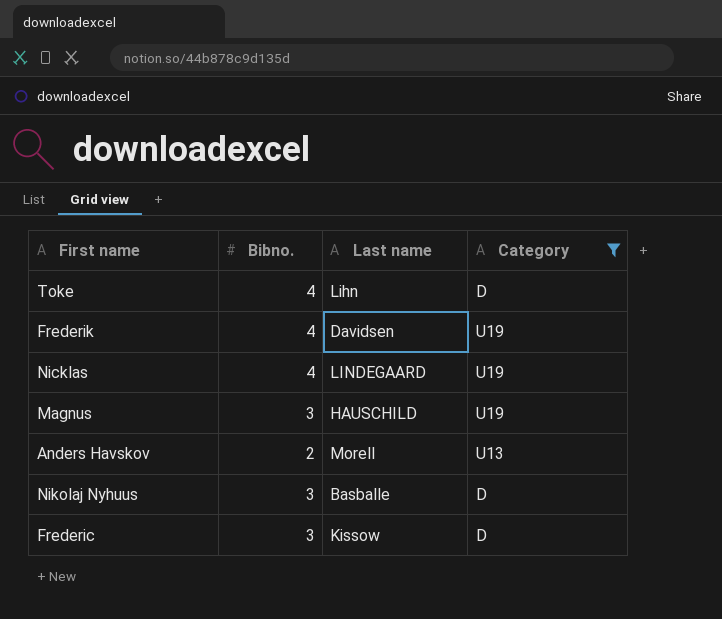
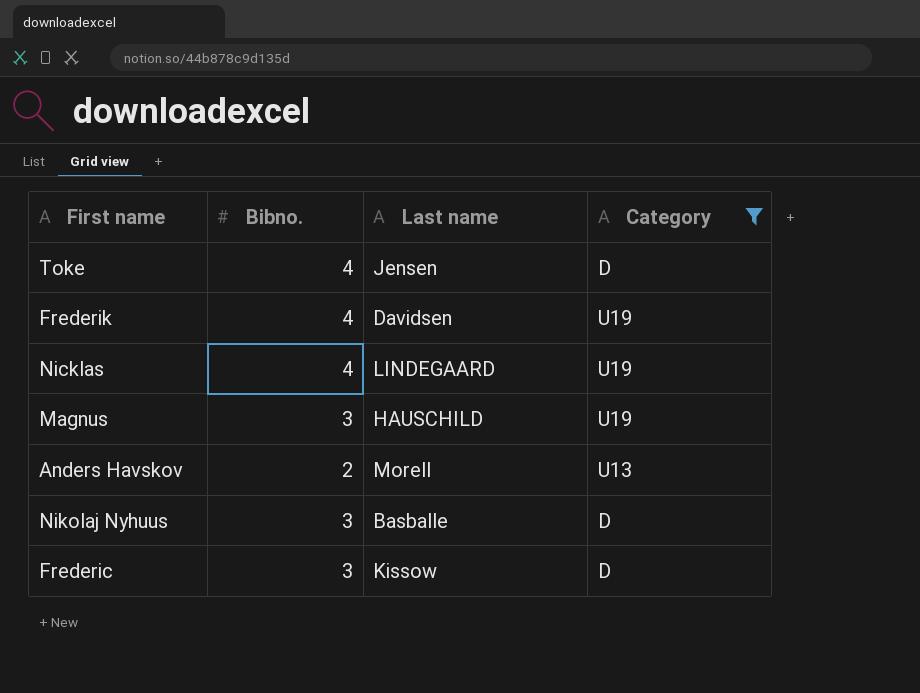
Toke | Last name: Lihn -> Jensen

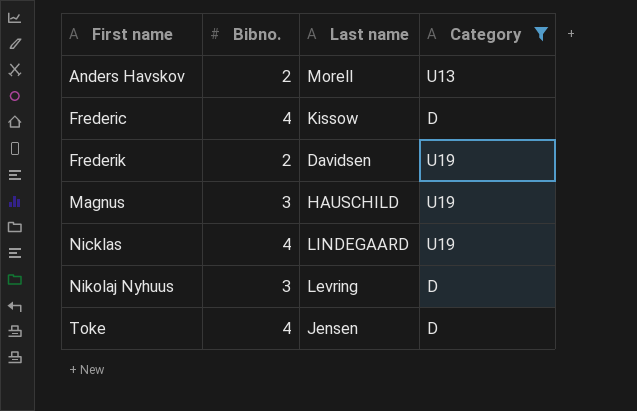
row order: none -> First name ascending
Frederic | Bibno.: 3 -> 4
Frederik | Bibno.: 4 -> 2
Nikolaj Nyhuus | Last name: Basballe -> Levring

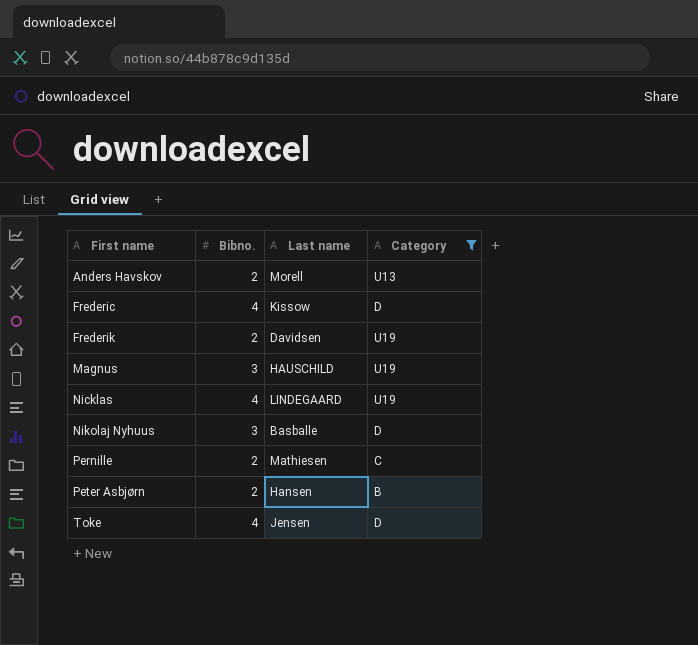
Nikolaj Nyhuus | Last name: Levring -> Basballe
row Pernille: none -> 2 | Mathiesen | C
row Peter Asbjørn: none -> 2 | Hansen | B

